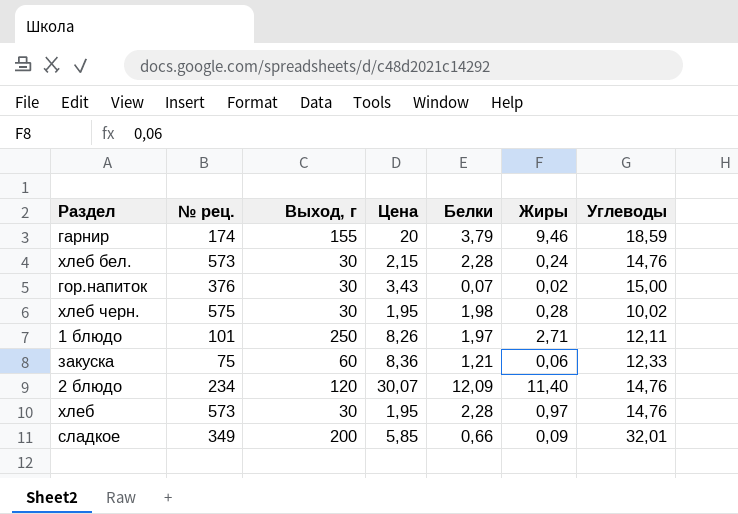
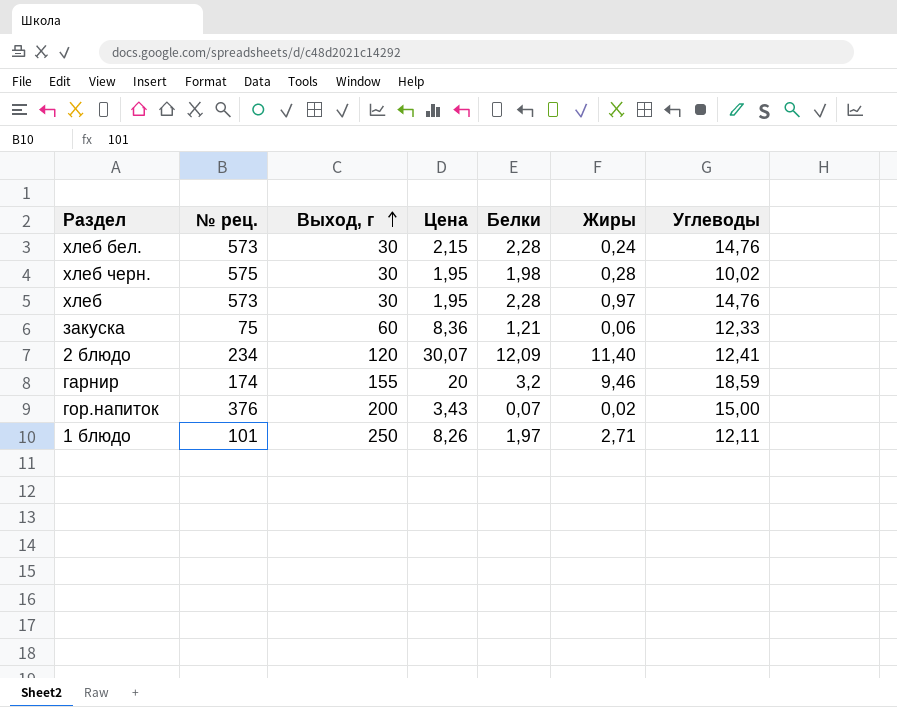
row order: none -> Выход, г ascending
row сладкое: 349 | 200 | 5,85 | 0,66 | 0,09 | 32,01 -> none
2 блюдо | Углеводы: 14,76 -> 12,41
гарнир | Белки: 3,79 -> 3,2
гор.напиток | Выход, г: 30 -> 200

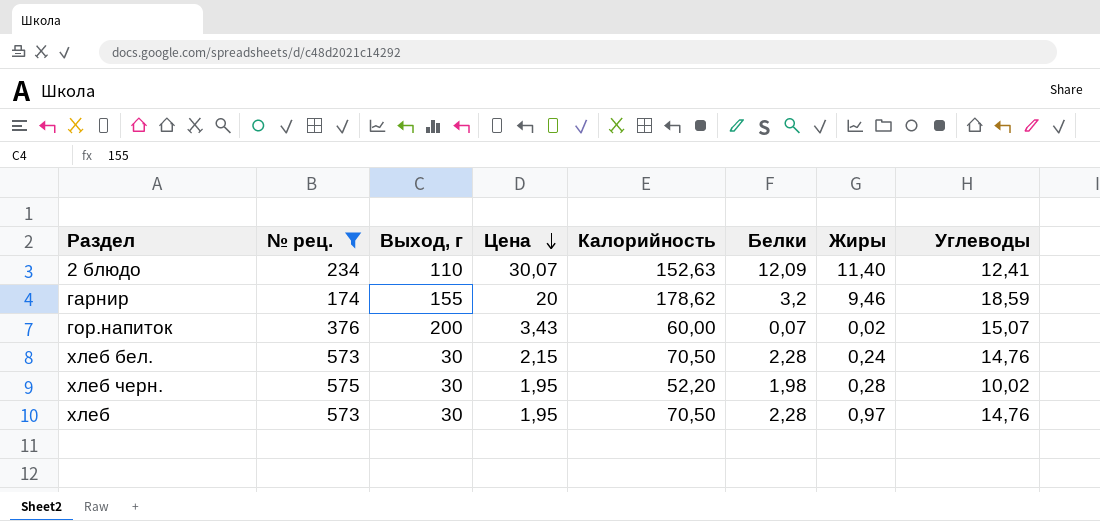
filter: none -> № рец. >= 174
row order: Выход, г ascending -> Цена descending
column Калорийность | position: none -> 5
2 блюдо | Выход, г: 120 -> 110
гор.напиток | Углеводы: 15,00 -> 15,07

